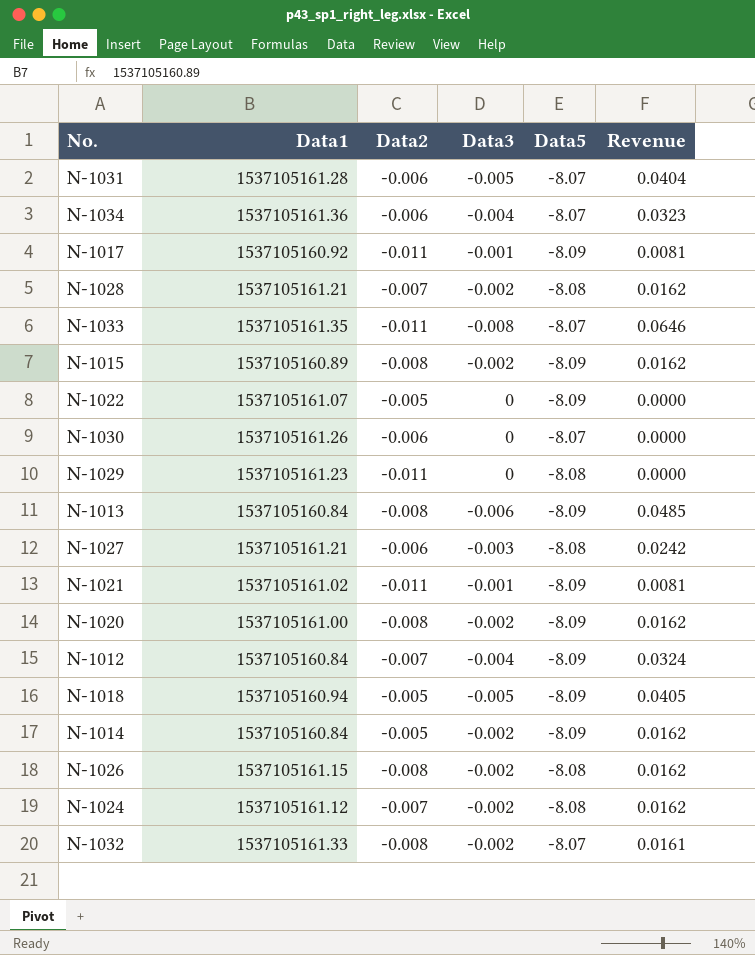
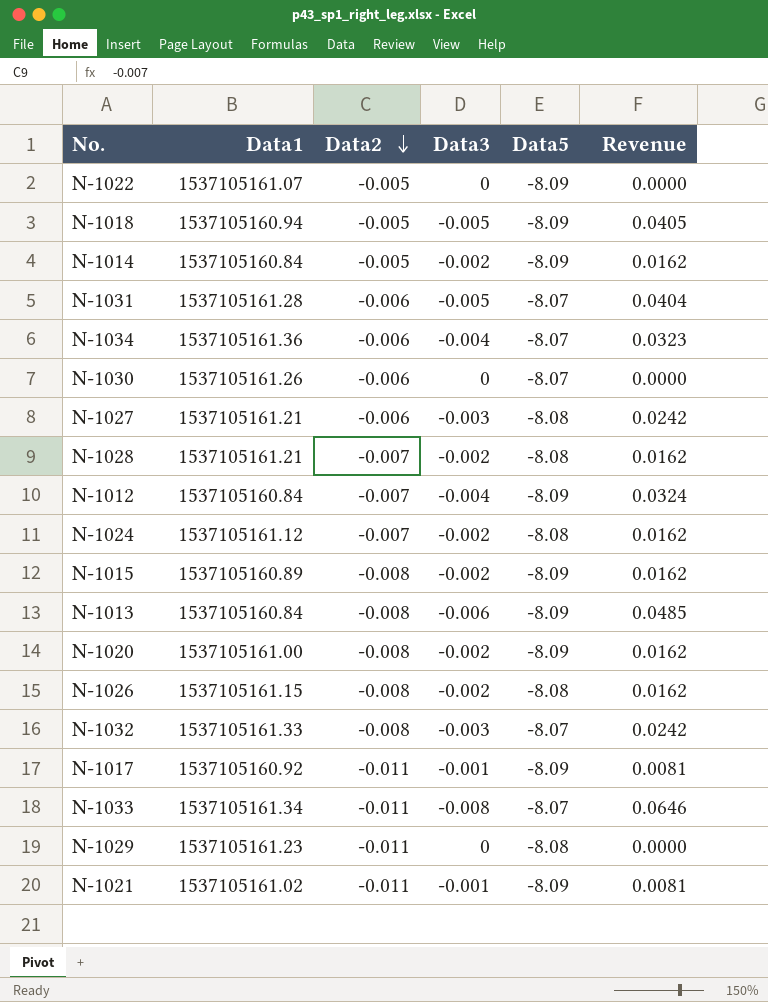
row order: none -> Data2 descending
N-1032 | Data3: -0.002 -> -0.003
N-1032 | Revenue: 0.0161 -> 0.0242
N-1033 | Data1: 1537105161.35 -> 1537105161.34

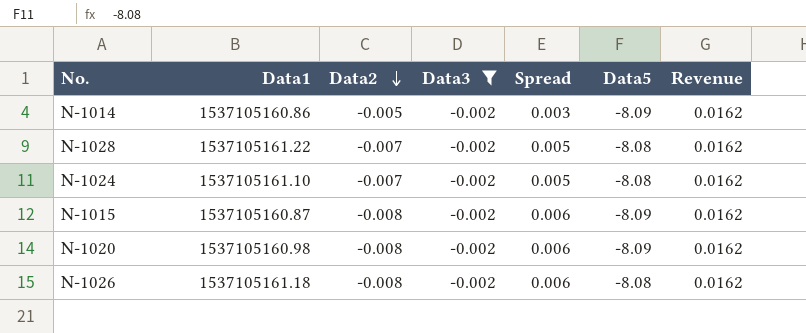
filter: none -> Data3 = -0.002
column Spread | formula: none -> [Data3] - [Data2]
N-1014 | Data1: 1537105160.84 -> 1537105160.86
N-1028 | Data1: 1537105161.21 -> 1537105161.22
N-1024 | Data1: 1537105161.12 -> 1537105161.10
N-1015 | Data1: 1537105160.89 -> 1537105160.87
N-1020 | Data1: 1537105161.00 -> 1537105160.98
N-1026 | Data1: 1537105161.15 -> 1537105161.18

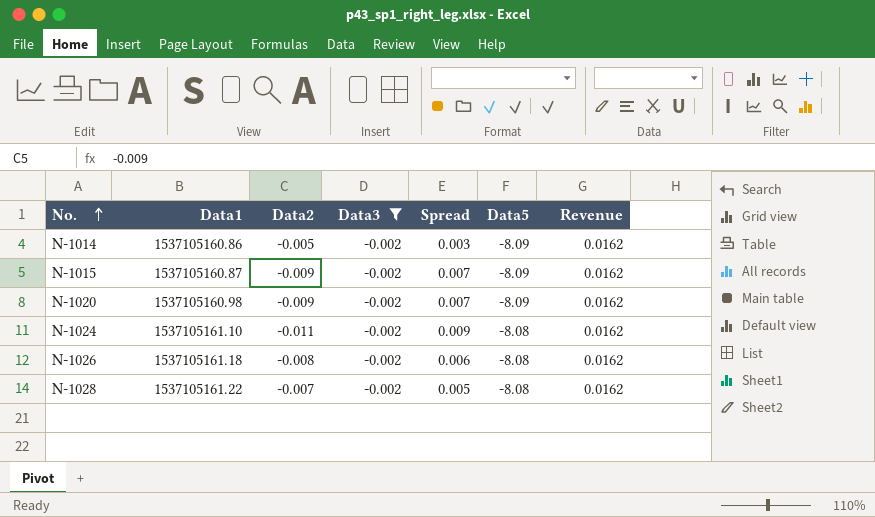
row order: Data2 descending -> No. ascending
N-1015 | Data2: -0.008 -> -0.009
N-1015 | Spread: 0.006 -> 0.007
N-1020 | Data2: -0.008 -> -0.009
N-1020 | Spread: 0.006 -> 0.007
N-1024 | Data2: -0.007 -> -0.011
N-1024 | Spread: 0.005 -> 0.009

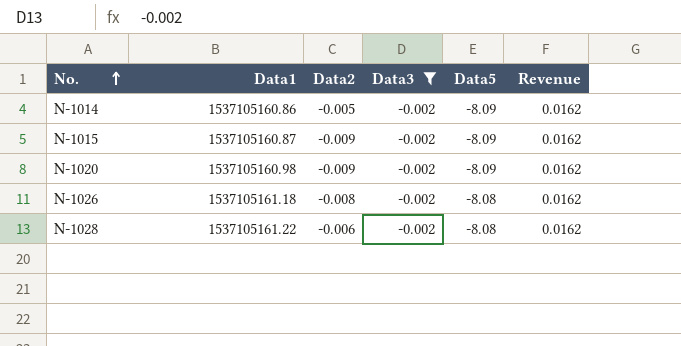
column Spread | formula: [Data3] - [Data2] -> none
row N-1024: 1537105161.10 | -0.011 | -0.002 | 0.009 | -8.08 | 0.0162 -> none
N-1028 | Data2: -0.007 -> -0.006

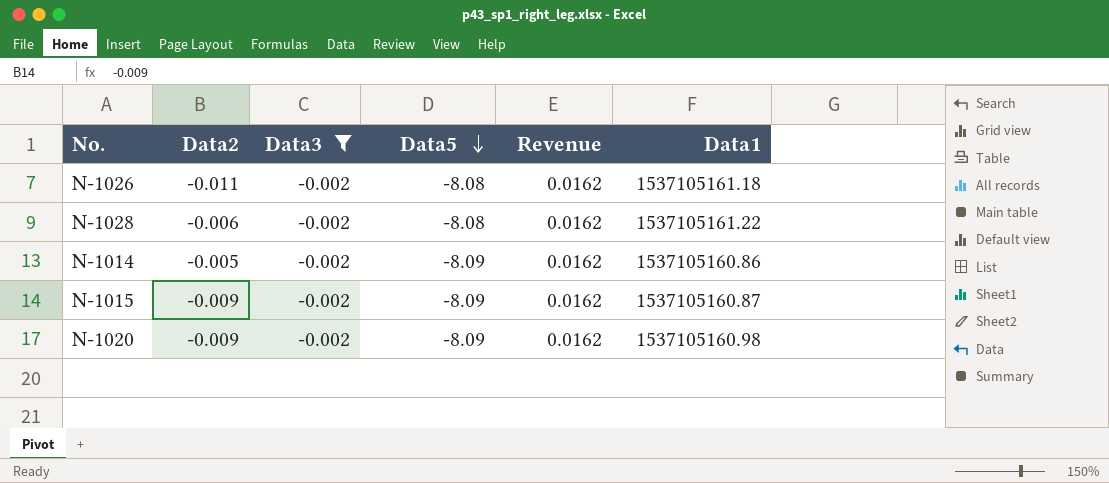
row order: No. ascending -> Data5 descending
column Data1 | position: 2 -> 6
N-1026 | Data2: -0.008 -> -0.011

